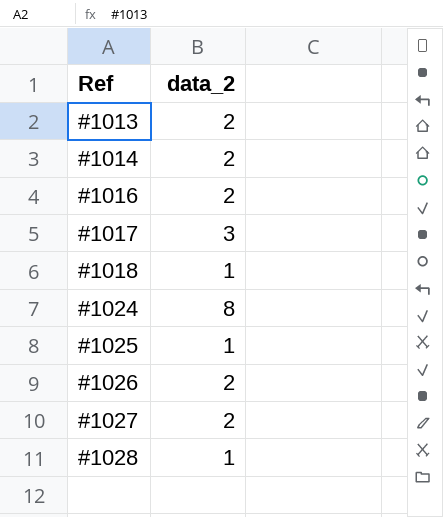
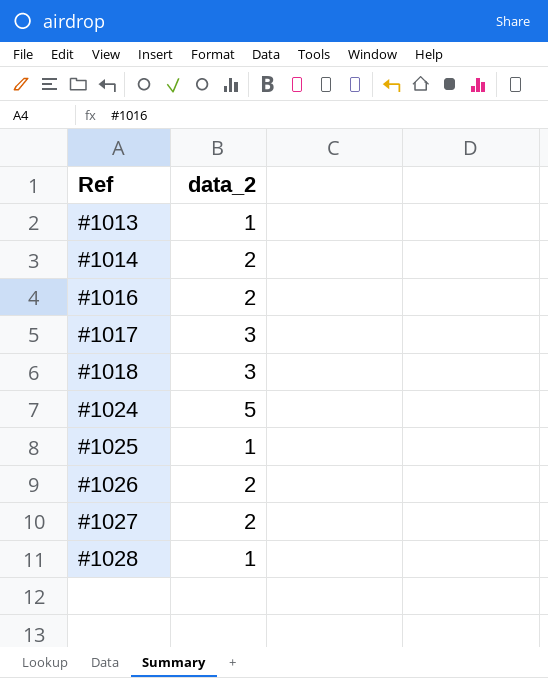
#1013 | data_2: 2 -> 1
#1018 | data_2: 1 -> 3
#1024 | data_2: 8 -> 5

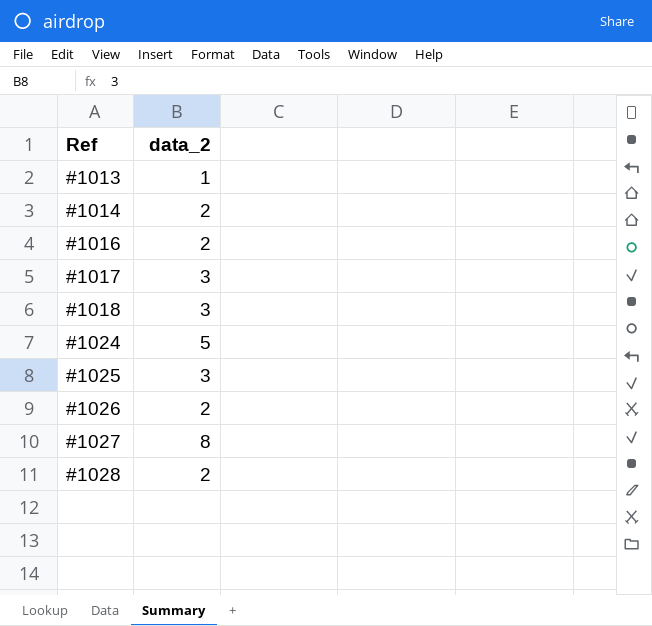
#1025 | data_2: 1 -> 3
#1027 | data_2: 2 -> 8
#1028 | data_2: 1 -> 2

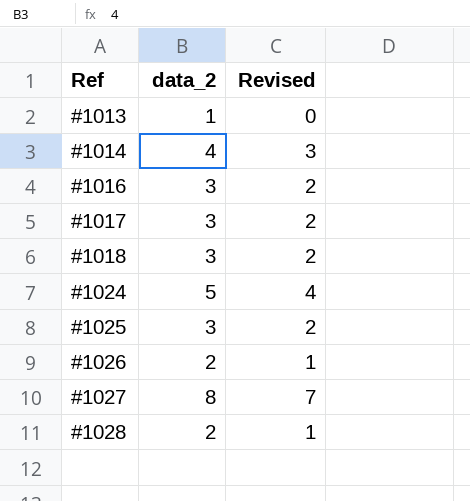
column Revised | formula: none -> [data_2] - 1
#1014 | data_2: 2 -> 4
#1016 | data_2: 2 -> 3

